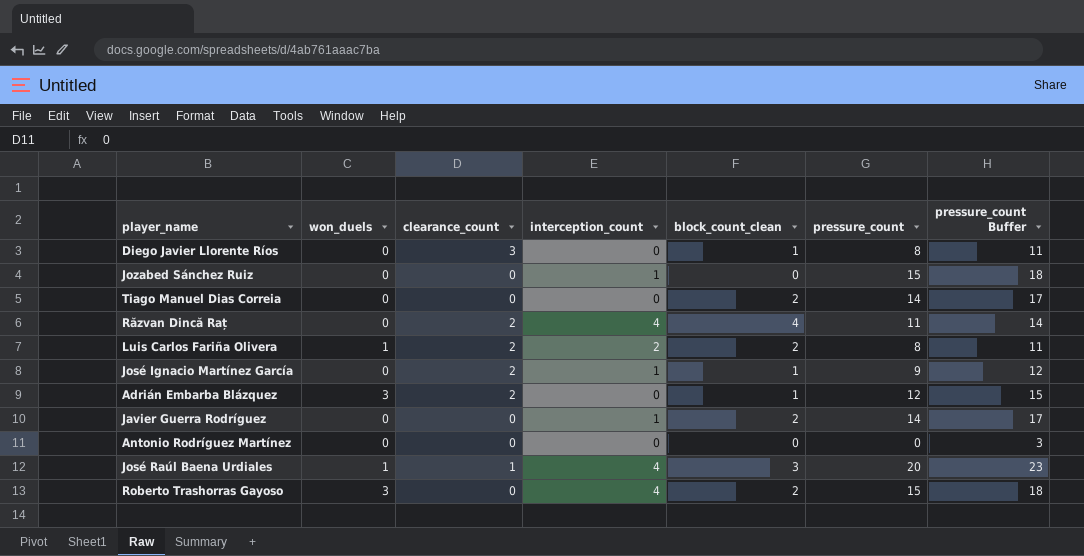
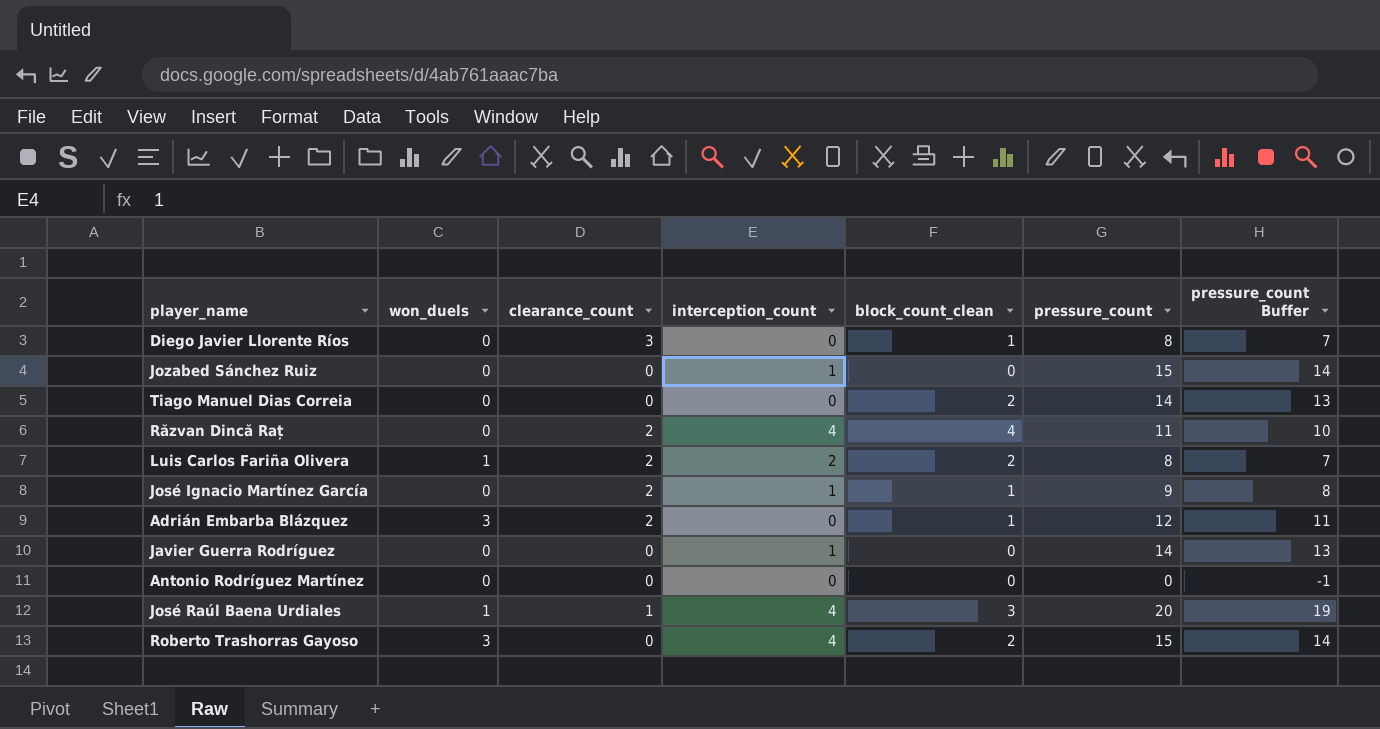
column pressure_count Buffer | formula: [pressure_count] + 3 -> [pressure_count] - 1
Javier Guerra Rodríguez | block_count_clean: 2 -> 0

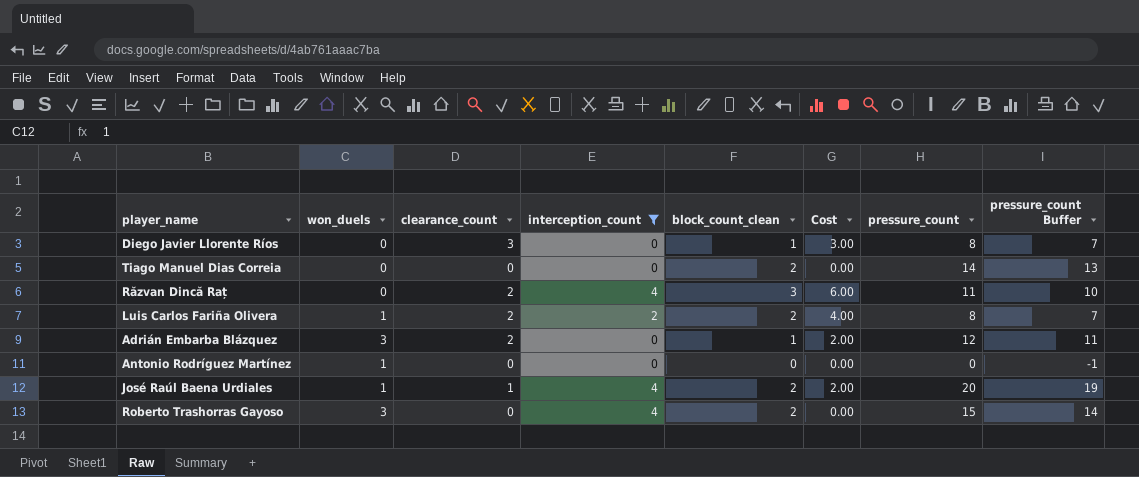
filter: none -> interception_count != 1
column Cost | formula: none -> [clearance_count] * [block_count_clean]
Răzvan Dincă Raț | block_count_clean: 4 -> 3
Antonio Rodríguez Martínez | won_duels: 0 -> 1
José Raúl Baena Urdiales | block_count_clean: 3 -> 2

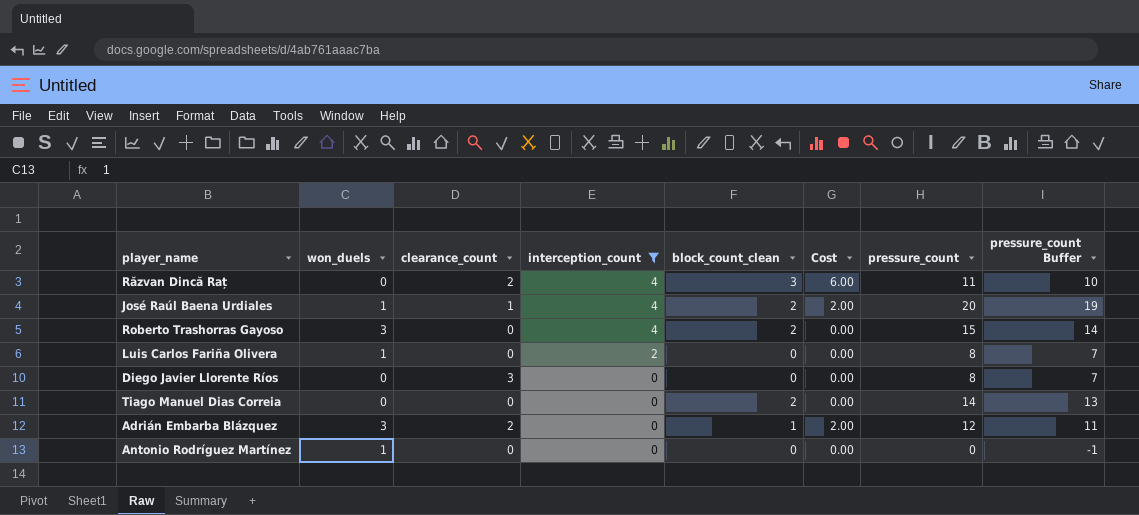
row order: none -> interception_count descending
Luis Carlos Fariña Olivera | clearance_count: 2 -> 0
Luis Carlos Fariña Olivera | block_count_clean: 2 -> 0
Luis Carlos Fariña Olivera | Cost: 4.00 -> 0.00
Diego Javier Llorente Ríos | block_count_clean: 1 -> 0
Diego Javier Llorente Ríos | Cost: 3.00 -> 0.00

